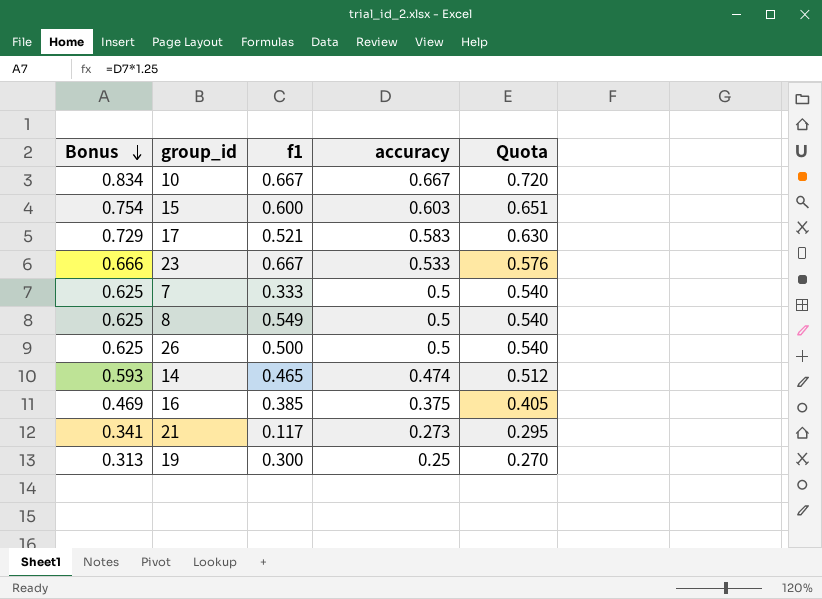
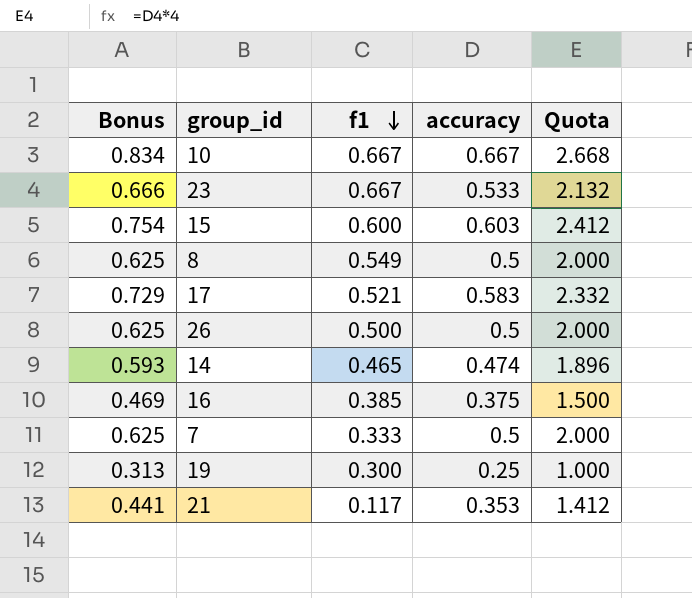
row order: Bonus descending -> f1 descending
column Quota | formula: [accuracy] * 1.08 -> [accuracy] * 4
21 | Bonus: 0.341 -> 0.441
21 | accuracy: 0.273 -> 0.353

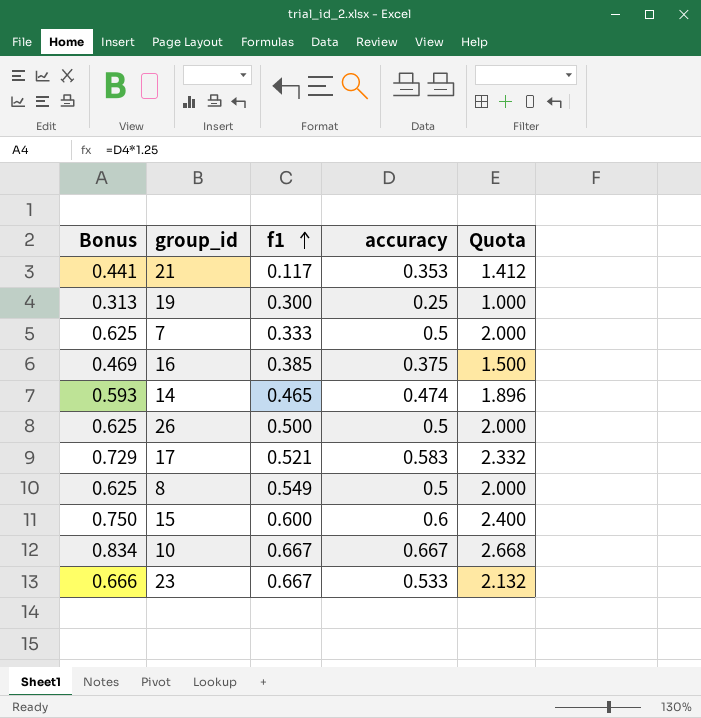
row order: f1 descending -> f1 ascending
15 | Bonus: 0.754 -> 0.750
15 | accuracy: 0.603 -> 0.6
15 | Quota: 2.412 -> 2.400

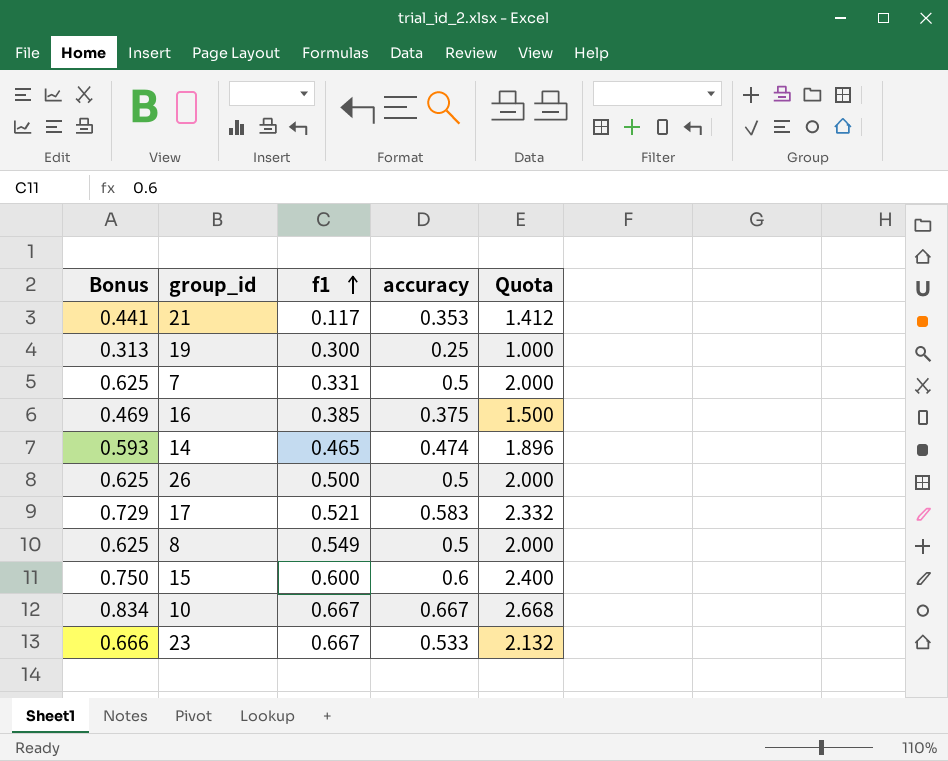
7 | f1: 0.333 -> 0.331

